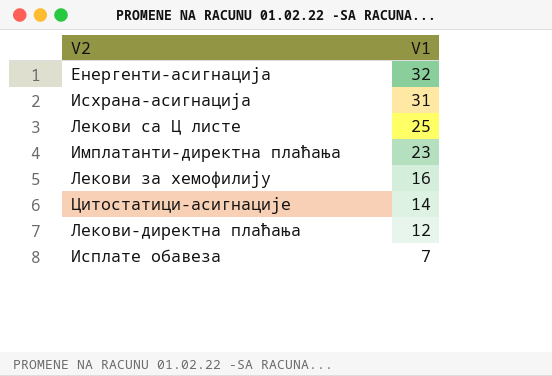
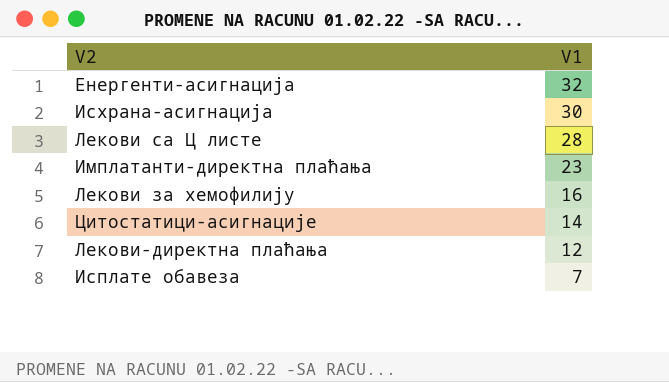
Исхрана-асигнација | V1: 31 -> 30
Лекови са Ц листе | V1: 25 -> 28

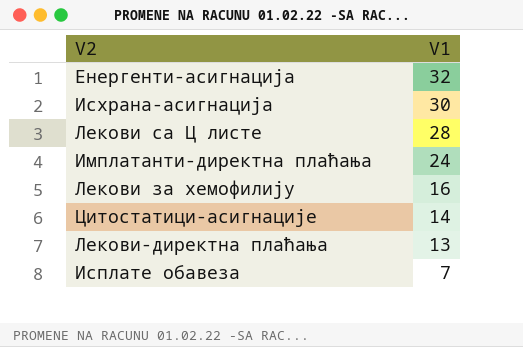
Имплатанти-директна плаћања | V1: 23 -> 24
Лекови-директна плаћања | V1: 12 -> 13

